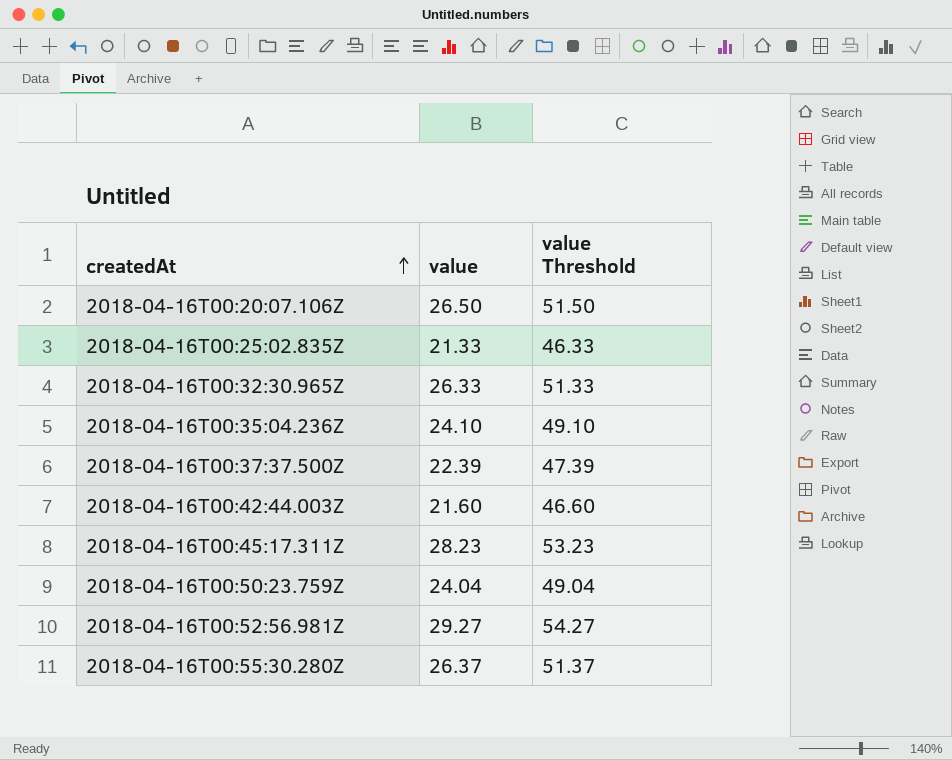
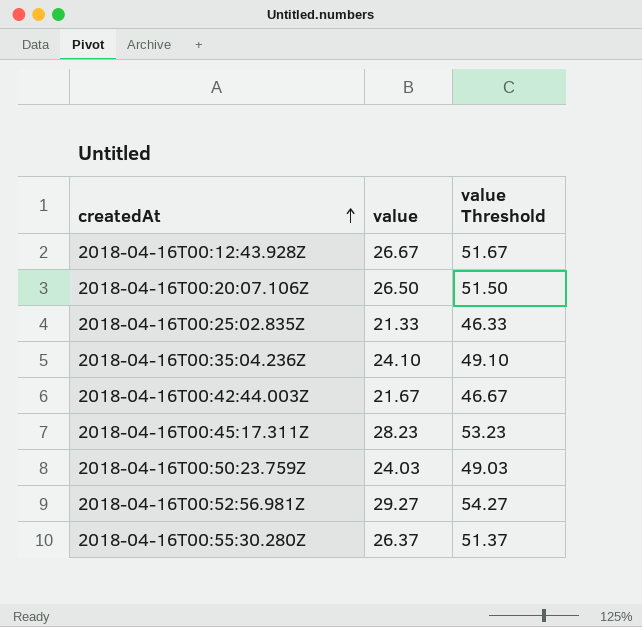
row 2018-04-16T00:32:30.965Z: 26.33 | 51.33 -> none
row 2018-04-16T00:37:37.500Z: 22.39 | 47.39 -> none
row 2018-04-16T00:12:43.928Z: none -> 26.67 | 51.67
2018-04-16T00:42:44.003Z | value: 21.60 -> 21.67
2018-04-16T00:42:44.003Z | value Threshold: 46.60 -> 46.67
2018-04-16T00:50:23.759Z | value: 24.04 -> 24.03
2018-04-16T00:50:23.759Z | value Threshold: 49.04 -> 49.03

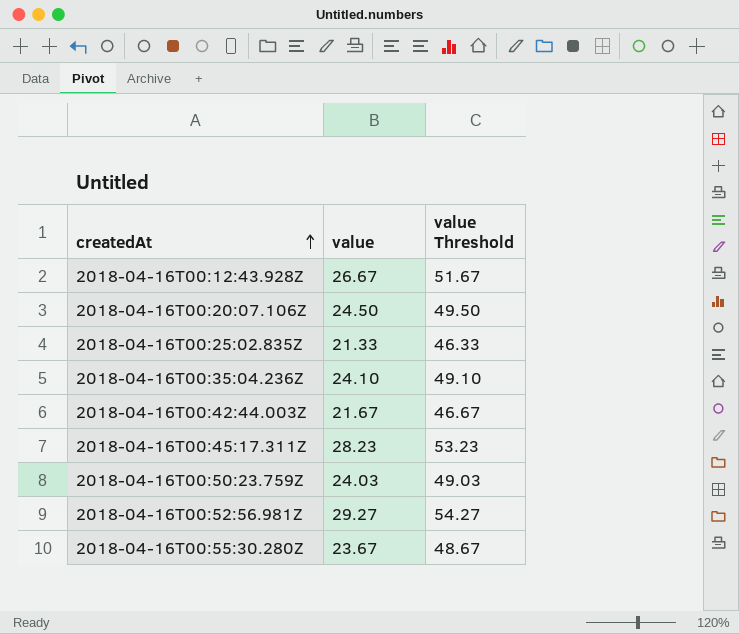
2018-04-16T00:20:07.106Z | value: 26.50 -> 24.50
2018-04-16T00:20:07.106Z | value Threshold: 51.50 -> 49.50
2018-04-16T00:55:30.280Z | value: 26.37 -> 23.67
2018-04-16T00:55:30.280Z | value Threshold: 51.37 -> 48.67

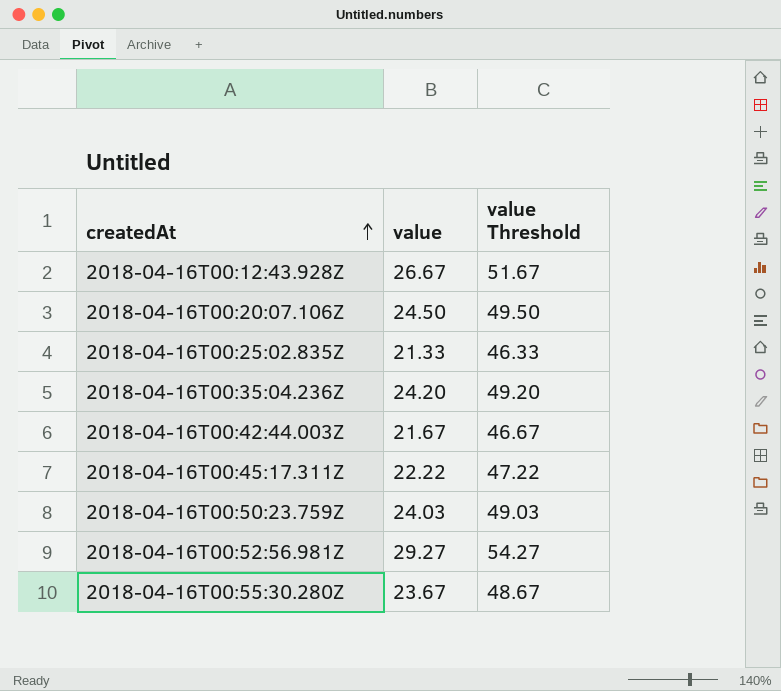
2018-04-16T00:35:04.236Z | value: 24.10 -> 24.20
2018-04-16T00:35:04.236Z | value Threshold: 49.10 -> 49.20
2018-04-16T00:45:17.311Z | value: 28.23 -> 22.22
2018-04-16T00:45:17.311Z | value Threshold: 53.23 -> 47.22

